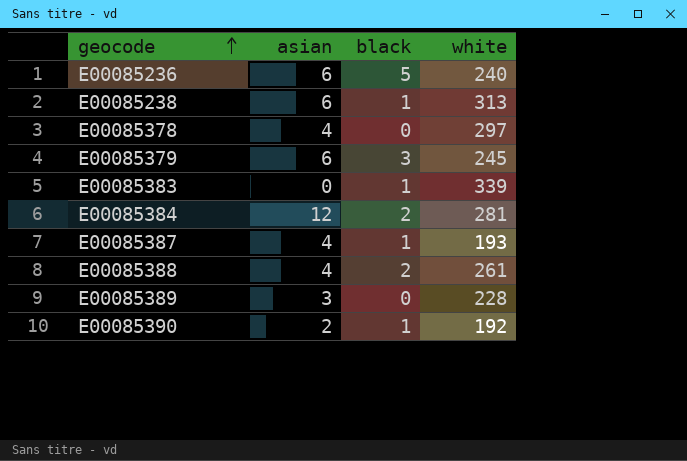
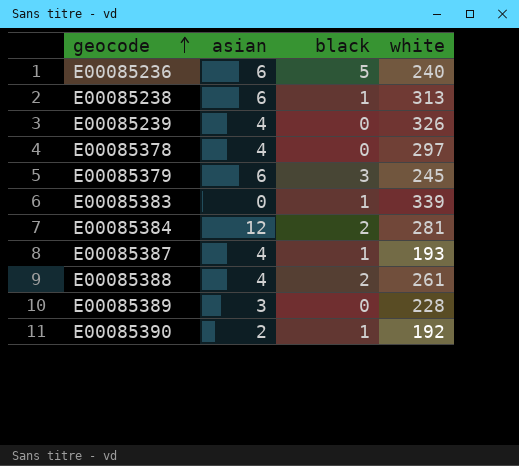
row E00085239: none -> 4 | 0 | 326

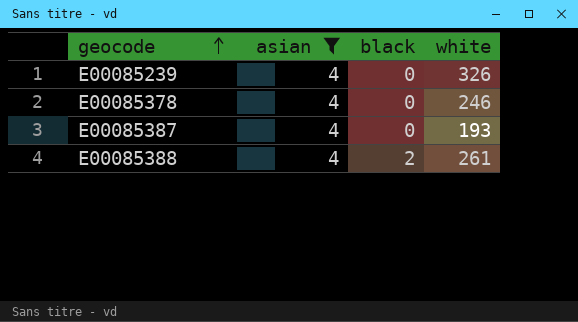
filter: none -> asian = 4
E00085378 | white: 297 -> 246
E00085387 | black: 1 -> 0

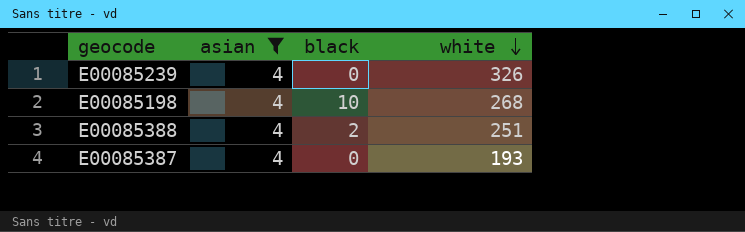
row order: geocode ascending -> white descending
row E00085378: 4 | 0 | 246 -> none
row E00085198: none -> 4 | 10 | 268
E00085388 | white: 261 -> 251

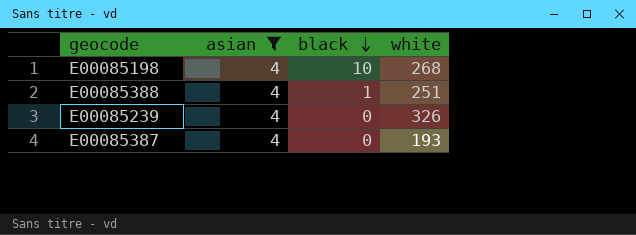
row order: white descending -> black descending
E00085388 | black: 2 -> 1

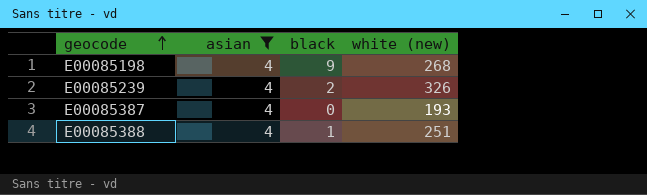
row order: black descending -> geocode ascending
column name: white -> white (new)
E00085198 | black: 10 -> 9
E00085239 | black: 0 -> 2

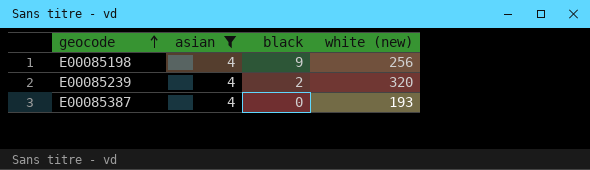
row E00085388: 4 | 1 | 251 -> none
E00085198 | white (new): 268 -> 256
E00085239 | white (new): 326 -> 320

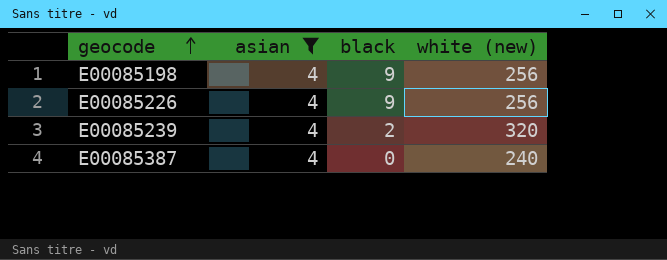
row E00085226: none -> 4 | 9 | 256
E00085387 | white (new): 193 -> 240

